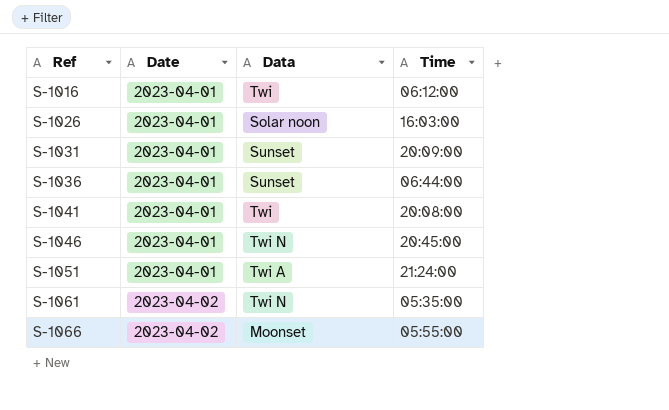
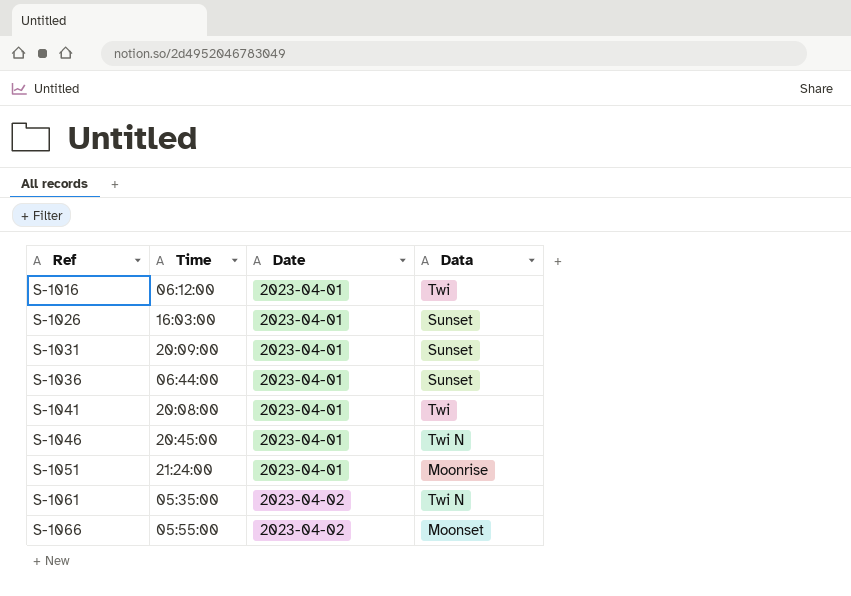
column Time | position: 4 -> 2
S-1026 | Data: Solar noon -> Sunset
S-1051 | Data: Twi A -> Moonrise

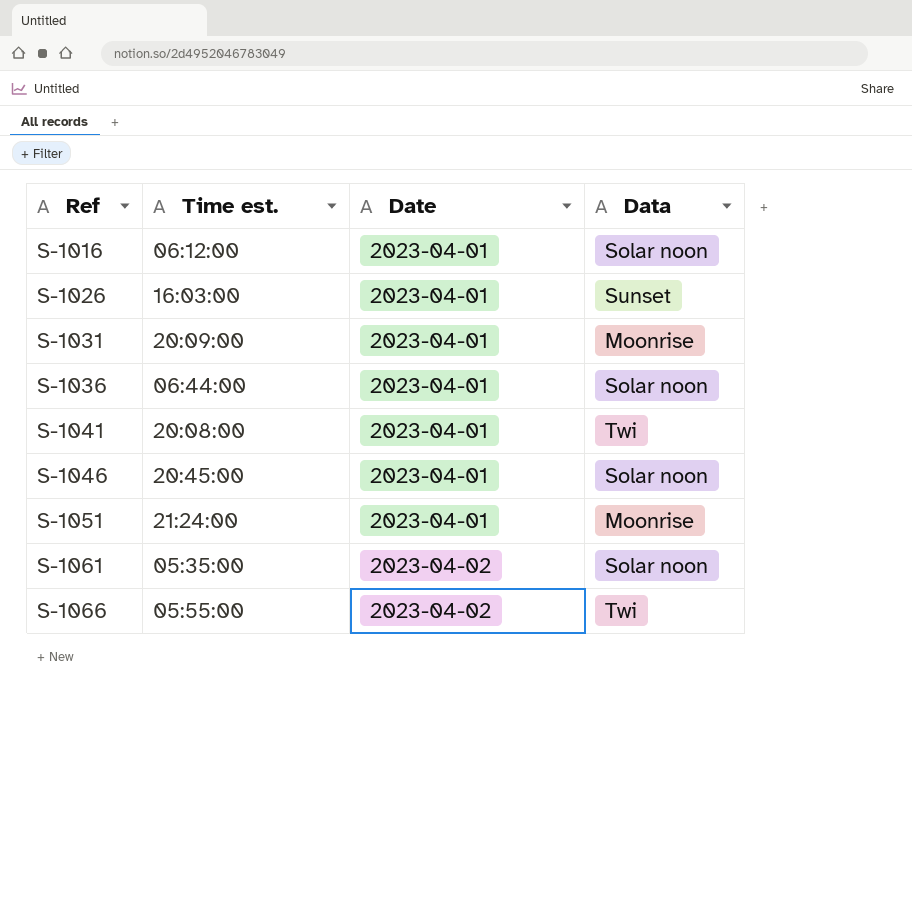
column name: Time -> Time est.
S-1016 | Data: Twi -> Solar noon
S-1031 | Data: Sunset -> Moonrise
S-1036 | Data: Sunset -> Solar noon
S-1046 | Data: Twi N -> Solar noon
S-1061 | Data: Twi N -> Solar noon
S-1066 | Data: Moonset -> Twi

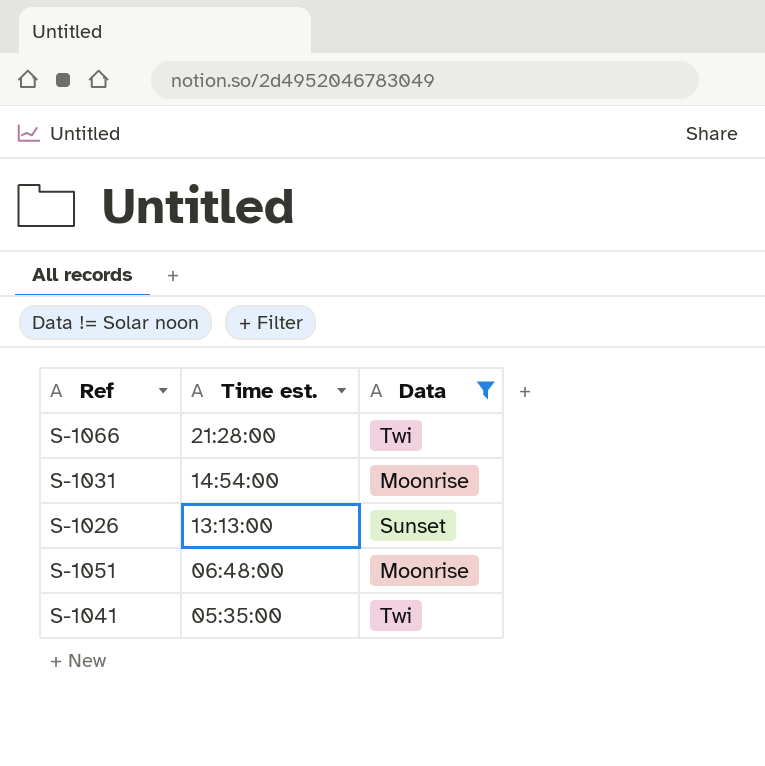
filter: none -> Data != Solar noon
row order: Ref ascending -> Time est. descending
column Date | position: 3 -> none
S-1066 | Time est.: 05:55:00 -> 21:28:00
S-1031 | Time est.: 20:09:00 -> 14:54:00
S-1026 | Time est.: 16:03:00 -> 13:13:00
S-1051 | Time est.: 21:24:00 -> 06:48:00
S-1041 | Time est.: 20:08:00 -> 05:35:00

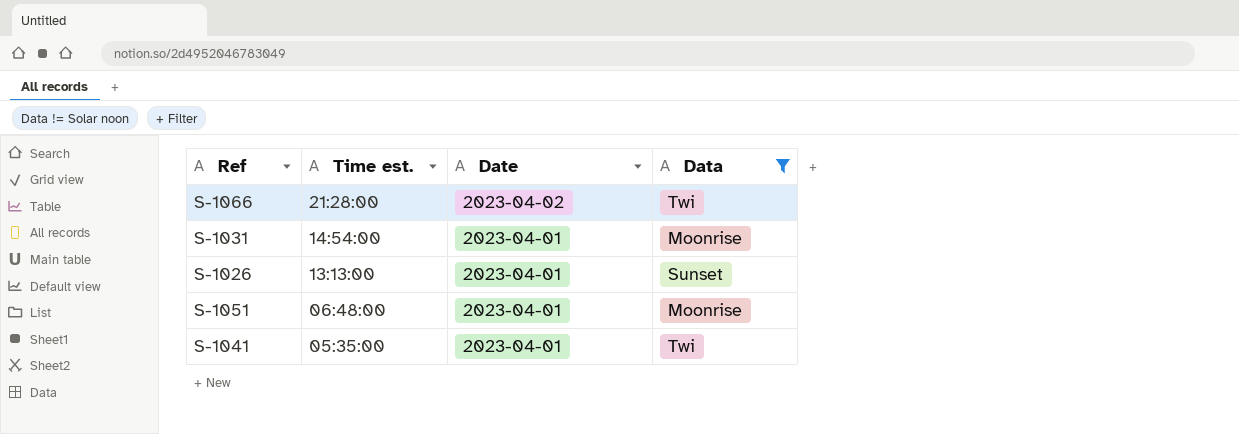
column Date | position: none -> 3

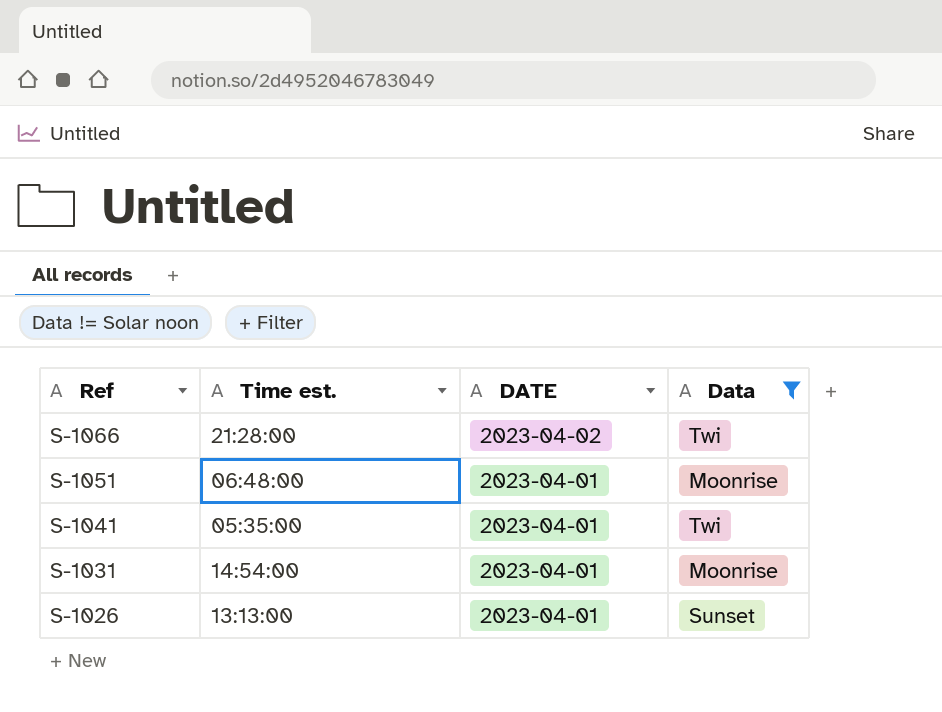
row order: Time est. descending -> Ref descending
column name: Date -> DATE

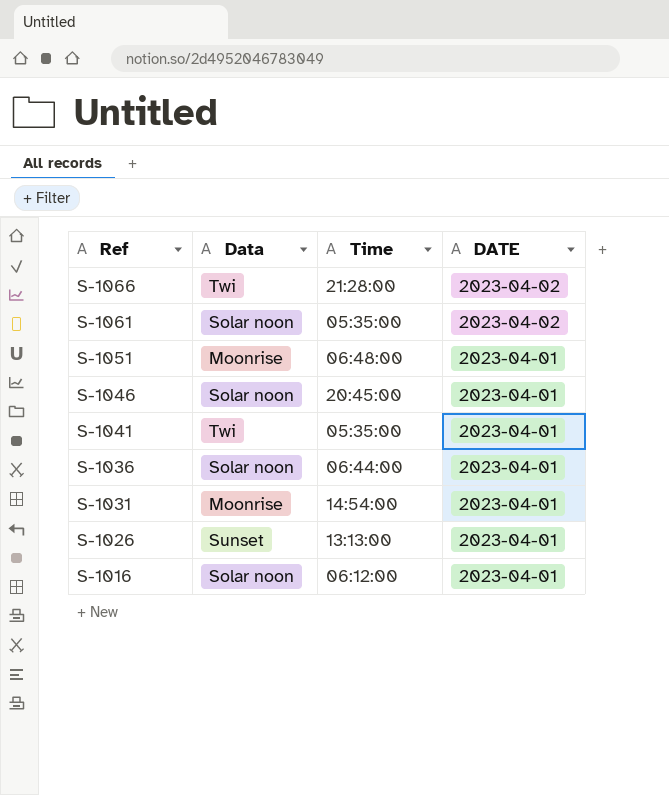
filter: Data != Solar noon -> none
column Data | position: 4 -> 2
column name: Time est. -> Time

